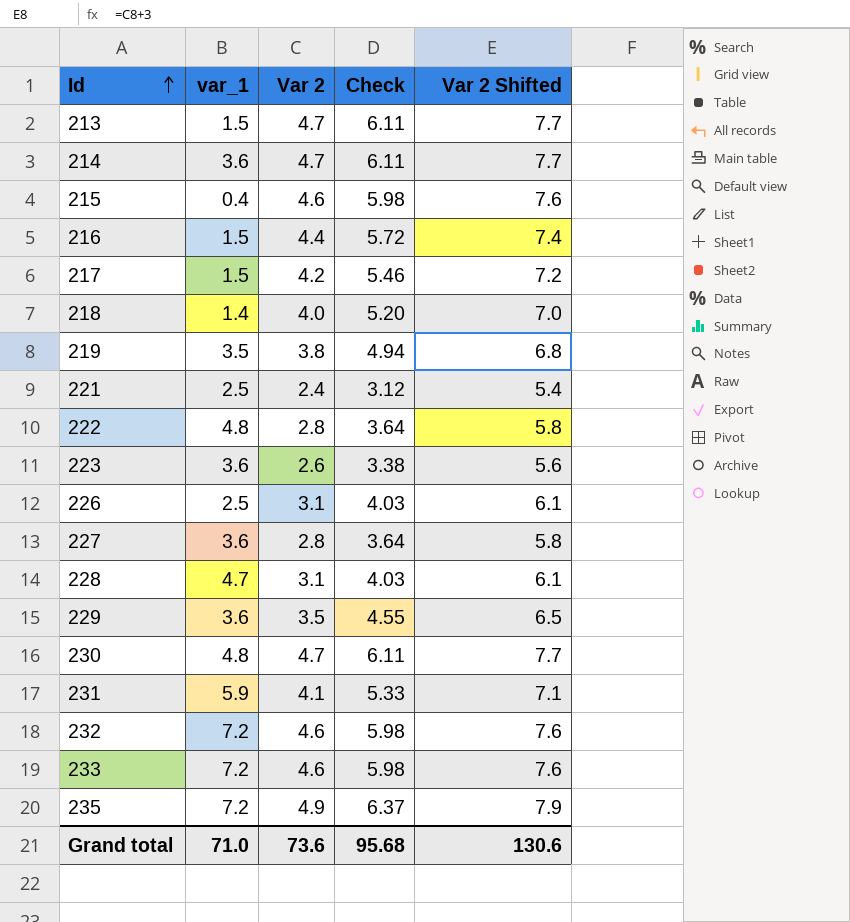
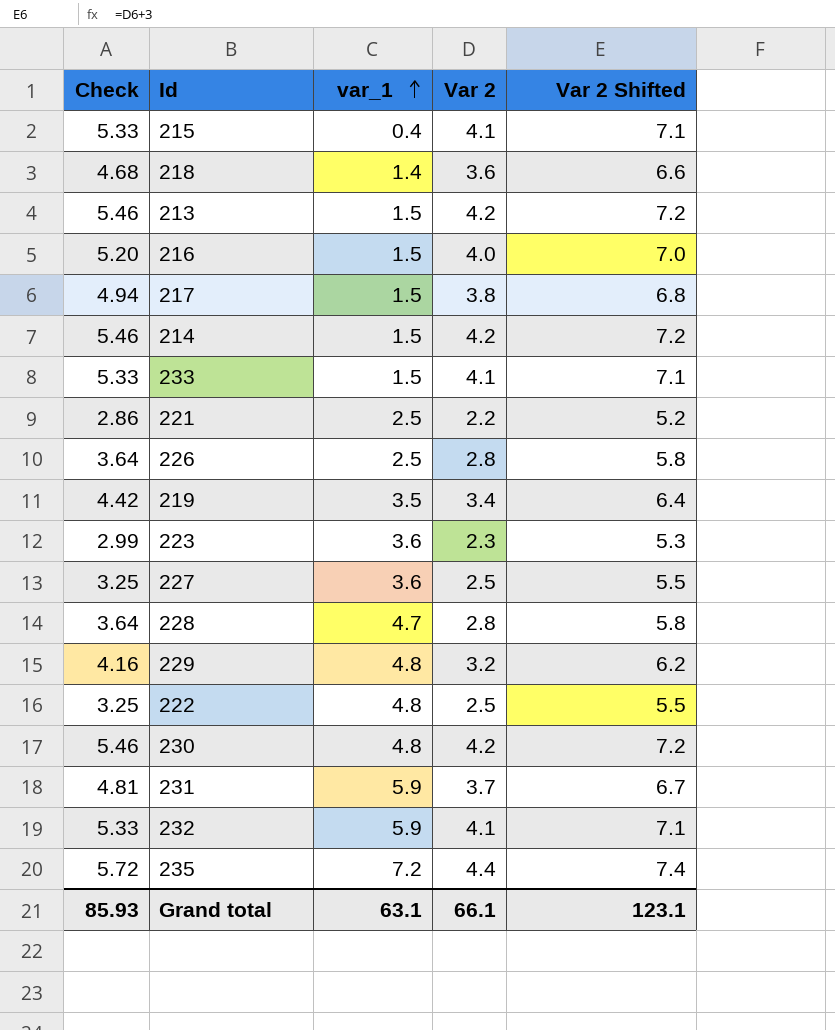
row order: Id ascending -> var_1 ascending
column Check | position: 4 -> 1
215 | Check: 5.98 -> 5.33
215 | Var 2: 4.6 -> 4.1
215 | Var 2 Shifted: 7.6 -> 7.1
218 | Check: 5.20 -> 4.68
218 | Var 2: 4.0 -> 3.6
218 | Var 2 Shifted: 7.0 -> 6.6
213 | Check: 6.11 -> 5.46
213 | Var 2: 4.7 -> 4.2
213 | Var 2 Shifted: 7.7 -> 7.2
216 | Check: 5.72 -> 5.20
216 | Var 2: 4.4 -> 4.0
216 | Var 2 Shifted: 7.4 -> 7.0
217 | Check: 5.46 -> 4.94
217 | Var 2: 4.2 -> 3.8
217 | Var 2 Shifted: 7.2 -> 6.8
214 | Check: 6.11 -> 5.46
214 | var_1: 3.6 -> 1.5
214 | Var 2: 4.7 -> 4.2
214 | Var 2 Shifted: 7.7 -> 7.2
233 | Check: 5.98 -> 5.33
233 | var_1: 7.2 -> 1.5
233 | Var 2: 4.6 -> 4.1
233 | Var 2 Shifted: 7.6 -> 7.1
221 | Check: 3.12 -> 2.86
221 | Var 2: 2.4 -> 2.2
221 | Var 2 Shifted: 5.4 -> 5.2
226 | Check: 4.03 -> 3.64
226 | Var 2: 3.1 -> 2.8
226 | Var 2 Shifted: 6.1 -> 5.8
219 | Check: 4.94 -> 4.42
219 | Var 2: 3.8 -> 3.4
219 | Var 2 Shifted: 6.8 -> 6.4
223 | Check: 3.38 -> 2.99
223 | Var 2: 2.6 -> 2.3
223 | Var 2 Shifted: 5.6 -> 5.3
227 | Check: 3.64 -> 3.25
227 | Var 2: 2.8 -> 2.5
227 | Var 2 Shifted: 5.8 -> 5.5
228 | Check: 4.03 -> 3.64
228 | Var 2: 3.1 -> 2.8
228 | Var 2 Shifted: 6.1 -> 5.8
229 | Check: 4.55 -> 4.16
229 | var_1: 3.6 -> 4.8
229 | Var 2: 3.5 -> 3.2
229 | Var 2 Shifted: 6.5 -> 6.2
222 | Check: 3.64 -> 3.25
222 | Var 2: 2.8 -> 2.5
222 | Var 2 Shifted: 5.8 -> 5.5
230 | Check: 6.11 -> 5.46
230 | Var 2: 4.7 -> 4.2
230 | Var 2 Shifted: 7.7 -> 7.2
231 | Check: 5.33 -> 4.81
231 | Var 2: 4.1 -> 3.7
231 | Var 2 Shifted: 7.1 -> 6.7
232 | Check: 5.98 -> 5.33
232 | var_1: 7.2 -> 5.9
232 | Var 2: 4.6 -> 4.1
232 | Var 2 Shifted: 7.6 -> 7.1
235 | Check: 6.37 -> 5.72
235 | Var 2: 4.9 -> 4.4
235 | Var 2 Shifted: 7.9 -> 7.4
Grand total | Check: 95.68 -> 85.93
Grand total | var_1: 71.0 -> 63.1
Grand total | Var 2: 73.6 -> 66.1
Grand total | Var 2 Shifted: 130.6 -> 123.1

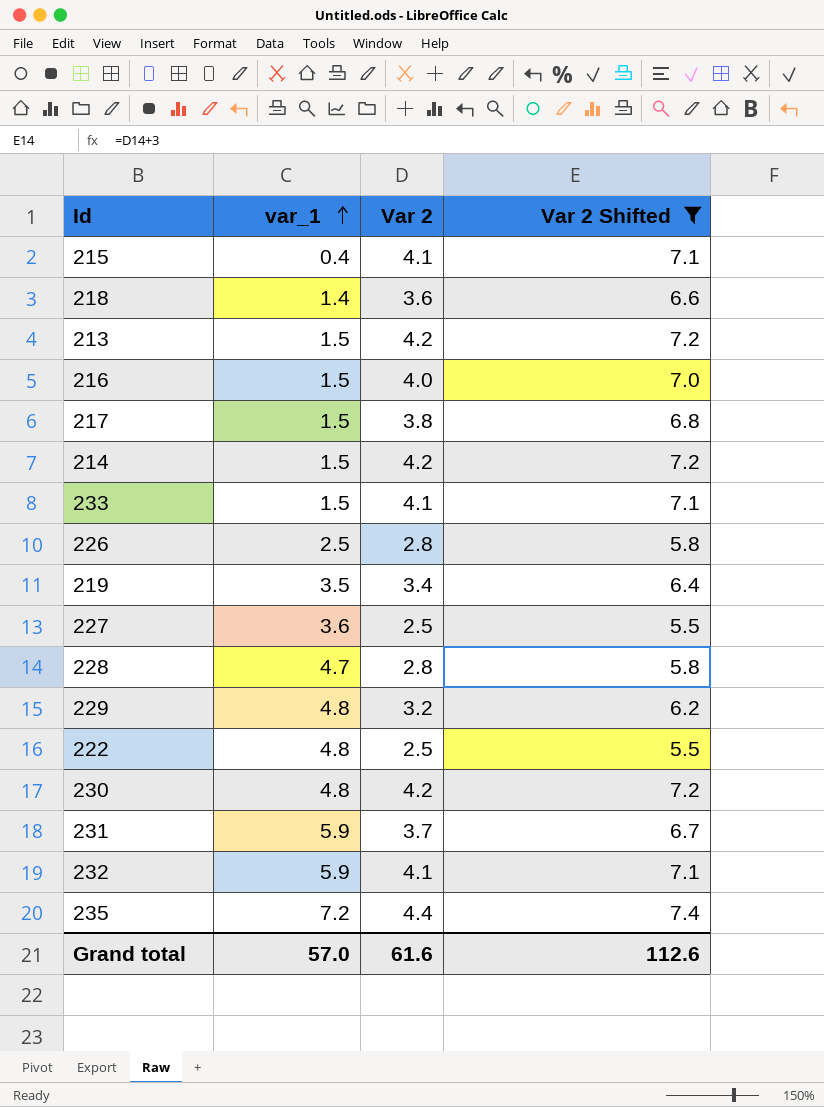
filter: none -> Var 2 Shifted >= 5.5
column Check | formula: [Var 2] * 1.3 -> none
Grand total | var_1: 63.1 -> 57.0
Grand total | Var 2: 66.1 -> 61.6
Grand total | Var 2 Shifted: 123.1 -> 112.6

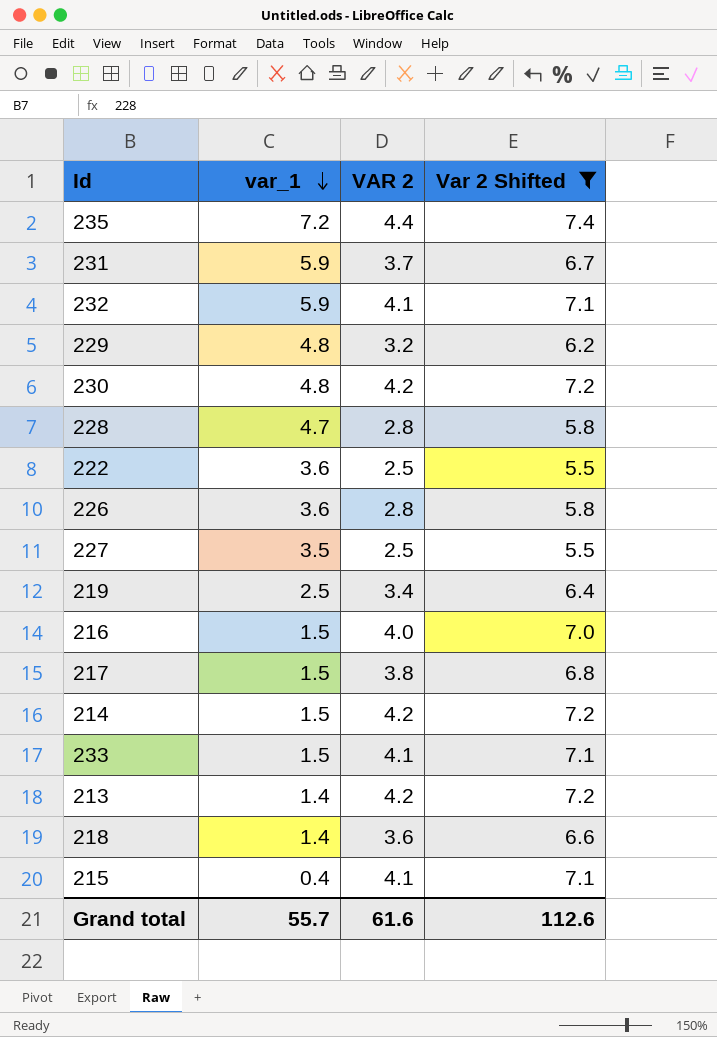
row order: var_1 ascending -> var_1 descending
column name: Var 2 -> VAR 2
222 | var_1: 4.8 -> 3.6
226 | var_1: 2.5 -> 3.6
227 | var_1: 3.6 -> 3.5
219 | var_1: 3.5 -> 2.5
213 | var_1: 1.5 -> 1.4
Grand total | var_1: 57.0 -> 55.7

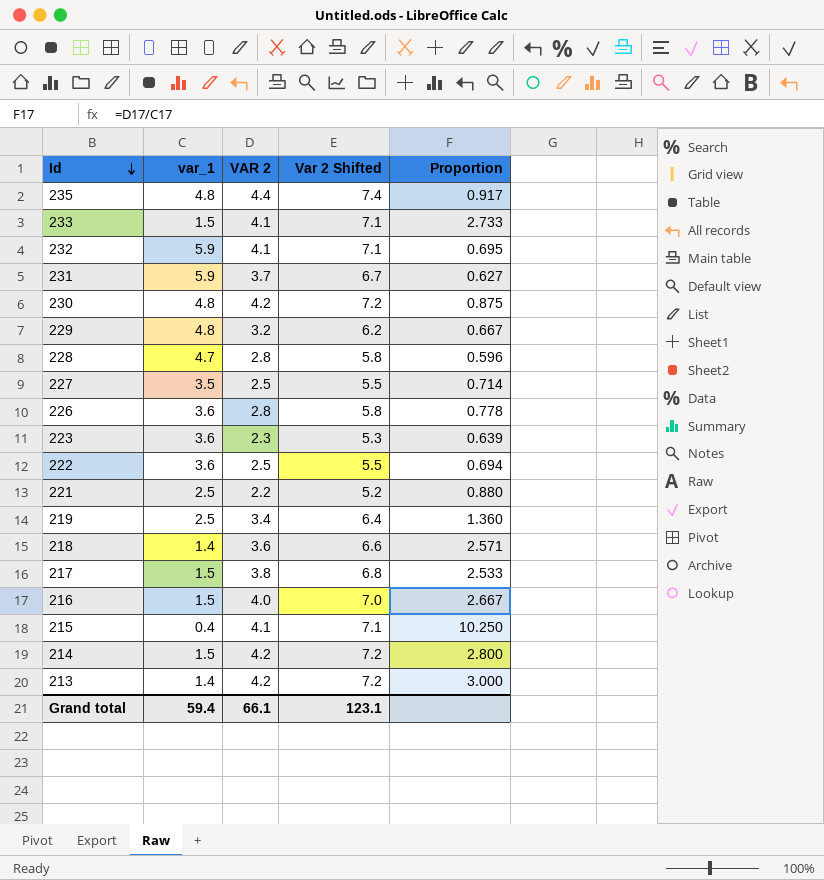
filter: Var 2 Shifted >= 5.5 -> none
row order: var_1 descending -> Id descending
column Proportion | formula: none -> [VAR 2] / [var_1]
235 | var_1: 7.2 -> 4.8
Grand total | var_1: 55.7 -> 59.4
Grand total | VAR 2: 61.6 -> 66.1
Grand total | Var 2 Shifted: 112.6 -> 123.1

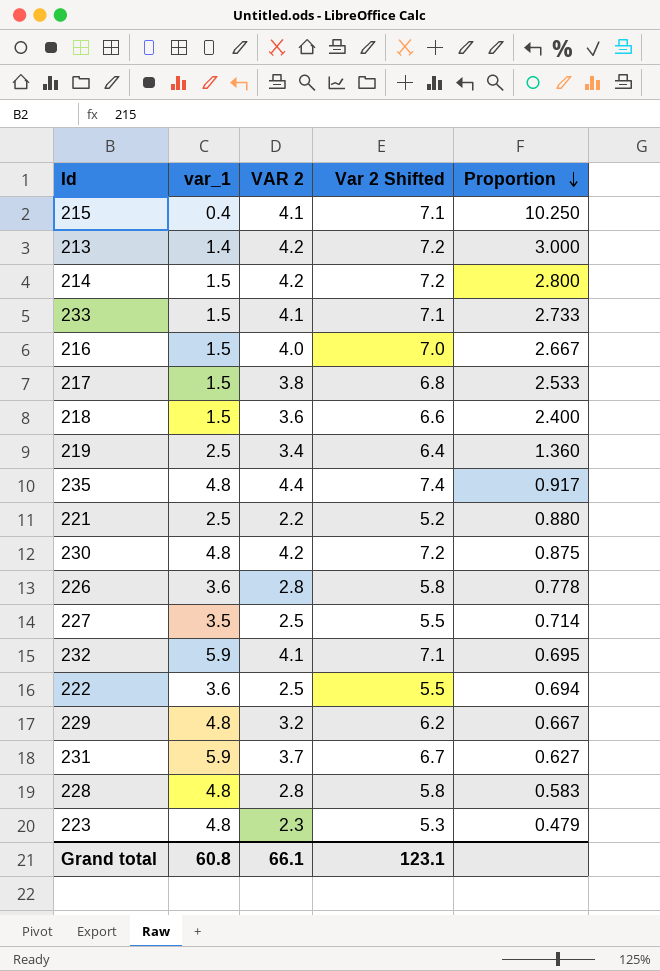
row order: Id descending -> Proportion descending
218 | var_1: 1.4 -> 1.5
218 | Proportion: 2.571 -> 2.400
228 | var_1: 4.7 -> 4.8
228 | Proportion: 0.596 -> 0.583
223 | var_1: 3.6 -> 4.8
223 | Proportion: 0.639 -> 0.479
Grand total | var_1: 59.4 -> 60.8

